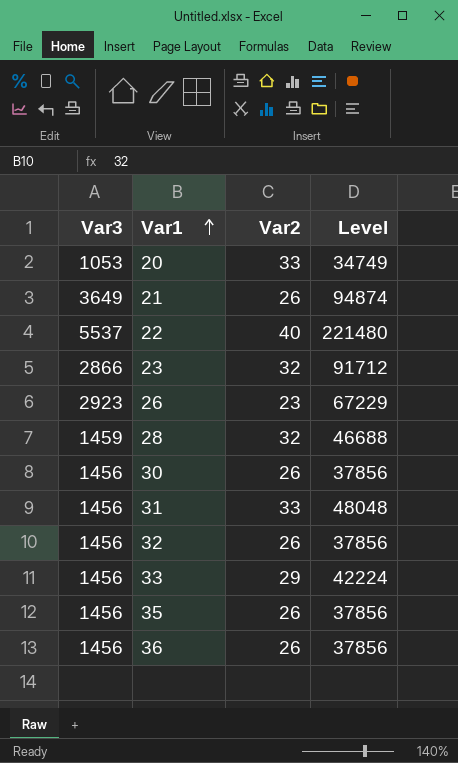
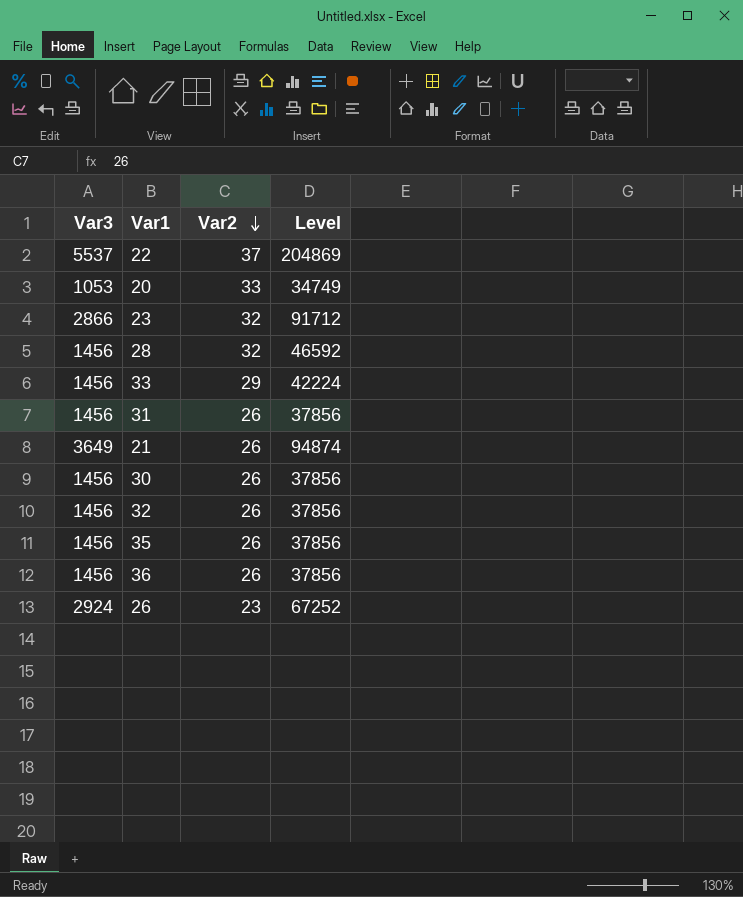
row order: Var1 ascending -> Var2 descending
22 | Var2: 40 -> 37
22 | Level: 221480 -> 204869
28 | Var3: 1459 -> 1456
28 | Level: 46688 -> 46592
31 | Var2: 33 -> 26
31 | Level: 48048 -> 37856
26 | Var3: 2923 -> 2924
26 | Level: 67229 -> 67252

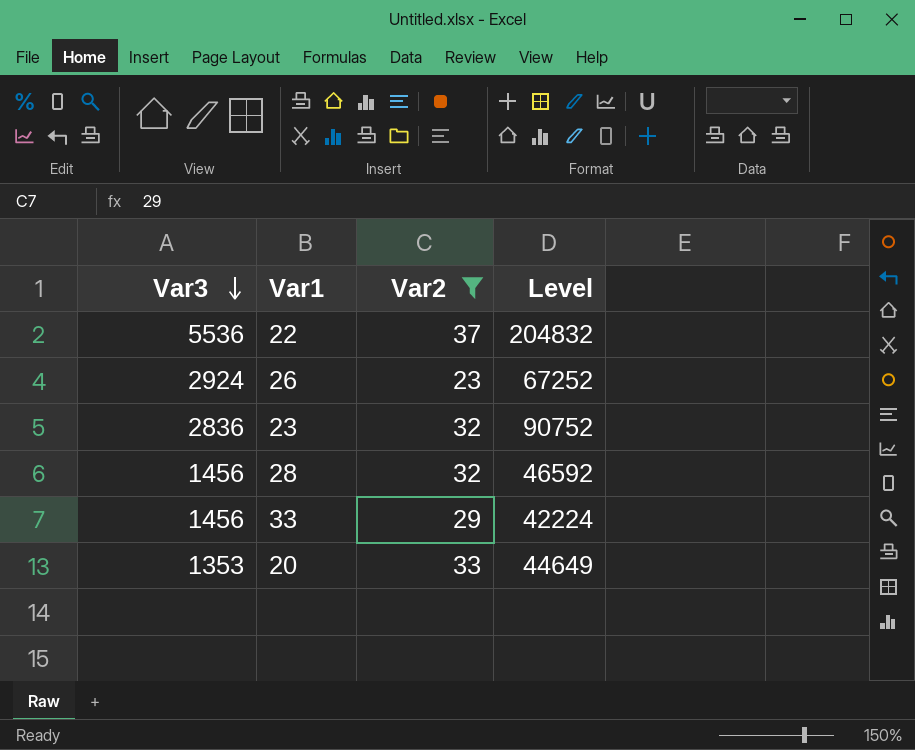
filter: none -> Var2 != 26
row order: Var2 descending -> Var3 descending
22 | Var3: 5537 -> 5536
22 | Level: 204869 -> 204832
23 | Var3: 2866 -> 2836
23 | Level: 91712 -> 90752
20 | Var3: 1053 -> 1353
20 | Level: 34749 -> 44649

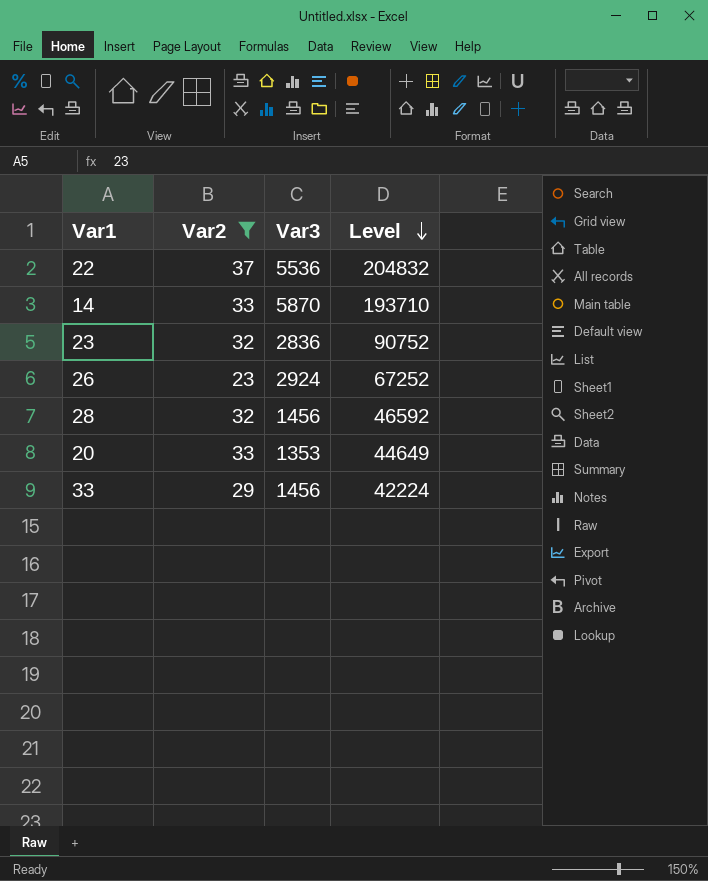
row order: Var3 descending -> Level descending
column Var3 | position: 1 -> 3
row 14: none -> 33 | 5870 | 193710

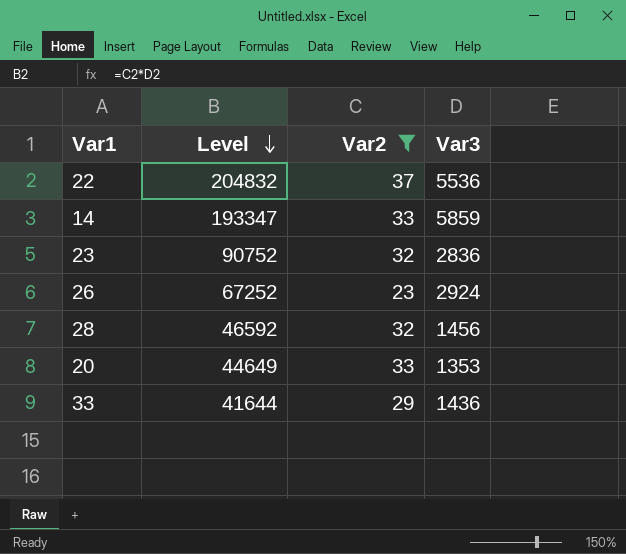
column Level | position: 4 -> 2
14 | Level: 193710 -> 193347
14 | Var3: 5870 -> 5859
33 | Level: 42224 -> 41644
33 | Var3: 1456 -> 1436

